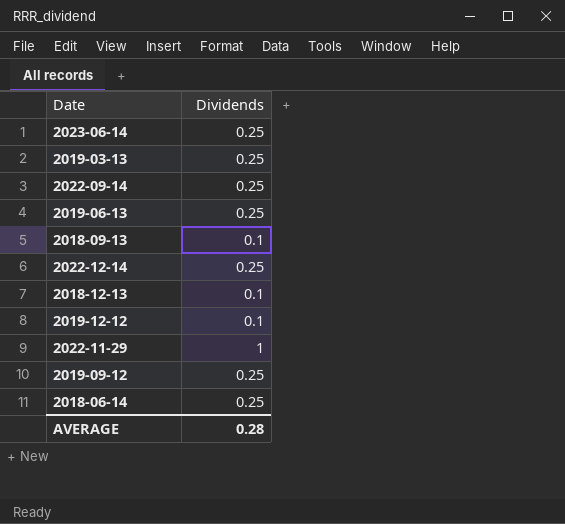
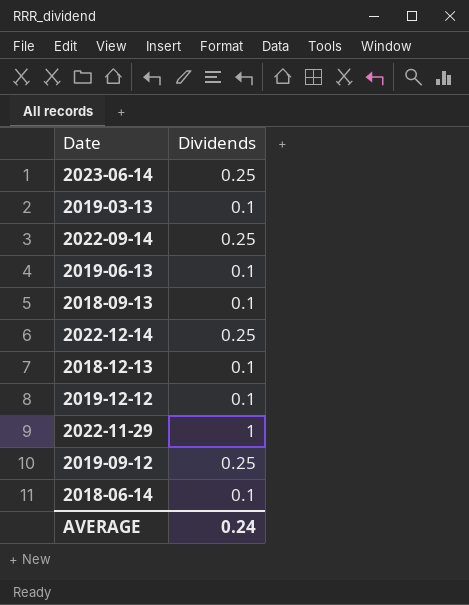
2019-03-13 | Dividends: 0.25 -> 0.1
2019-06-13 | Dividends: 0.25 -> 0.1
2018-06-14 | Dividends: 0.25 -> 0.1
AVERAGE | Dividends: 0.28 -> 0.24

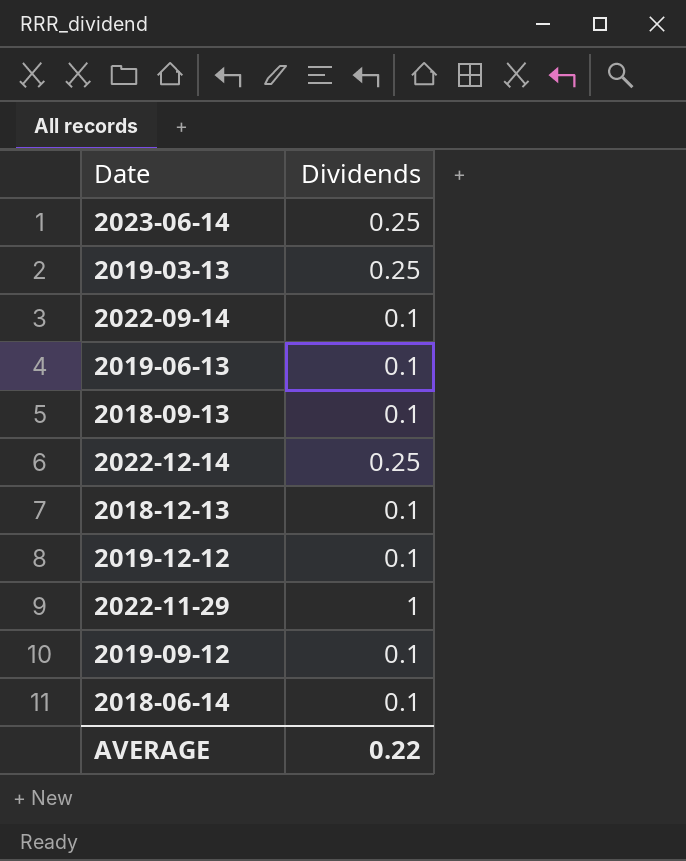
2019-03-13 | Dividends: 0.1 -> 0.25
2022-09-14 | Dividends: 0.25 -> 0.1
2019-09-12 | Dividends: 0.25 -> 0.1
AVERAGE | Dividends: 0.24 -> 0.22

